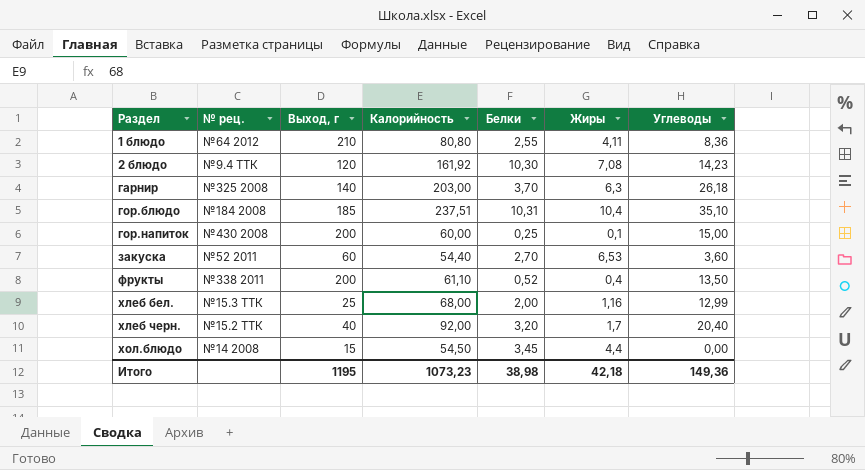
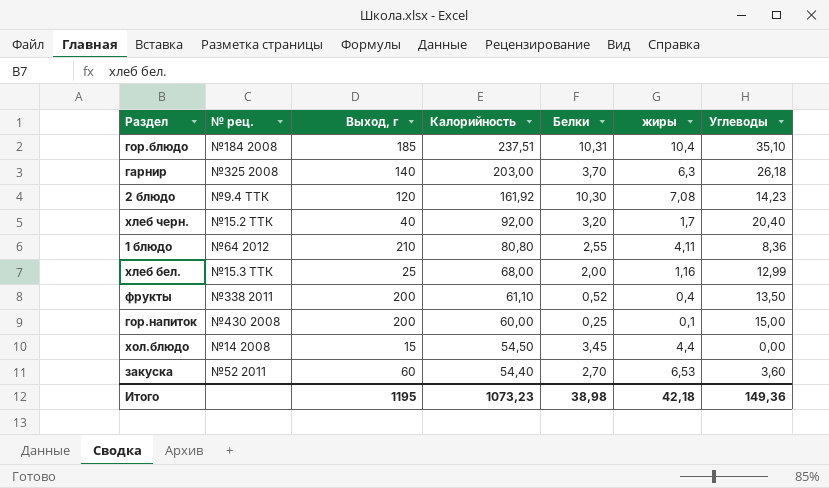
row order: Раздел ascending -> Калорийность descending
column name: Жиры -> жиры

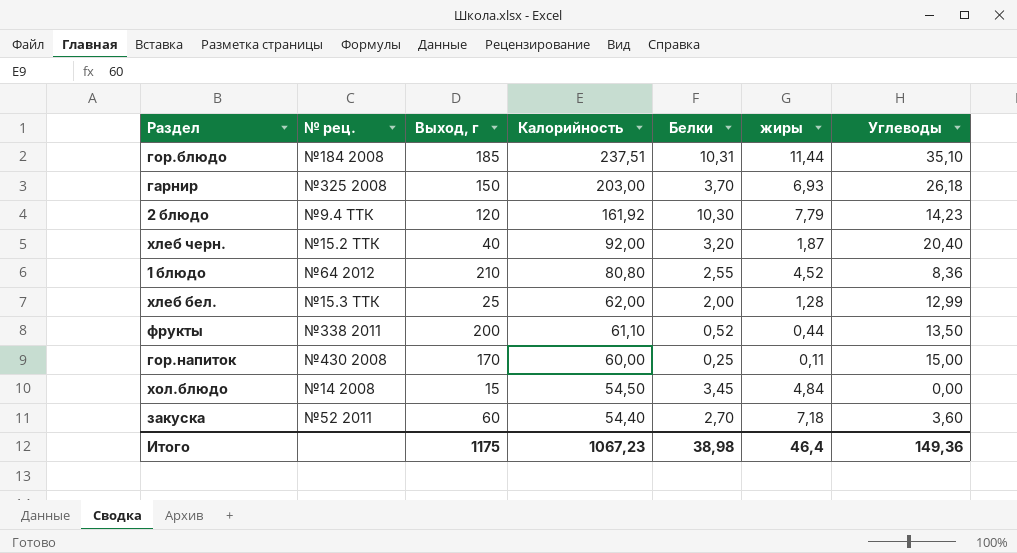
гор.блюдо | жиры: 10,4 -> 11,44
гарнир | Выход, г: 140 -> 150
гарнир | жиры: 6,3 -> 6,93
2 блюдо | жиры: 7,08 -> 7,79
хлеб черн. | жиры: 1,7 -> 1,87
1 блюдо | жиры: 4,11 -> 4,52
хлеб бел. | Калорийность: 68,00 -> 62,00
хлеб бел. | жиры: 1,16 -> 1,28
фрукты | жиры: 0,4 -> 0,44
гор.напиток | Выход, г: 200 -> 170
гор.напиток | жиры: 0,1 -> 0,11
хол.блюдо | жиры: 4,4 -> 4,84
закуска | жиры: 6,53 -> 7,18
Итого | Выход, г: 1195 -> 1175
Итого | Калорийность: 1073,23 -> 1067,23
Итого | жиры: 42,18 -> 46,4

